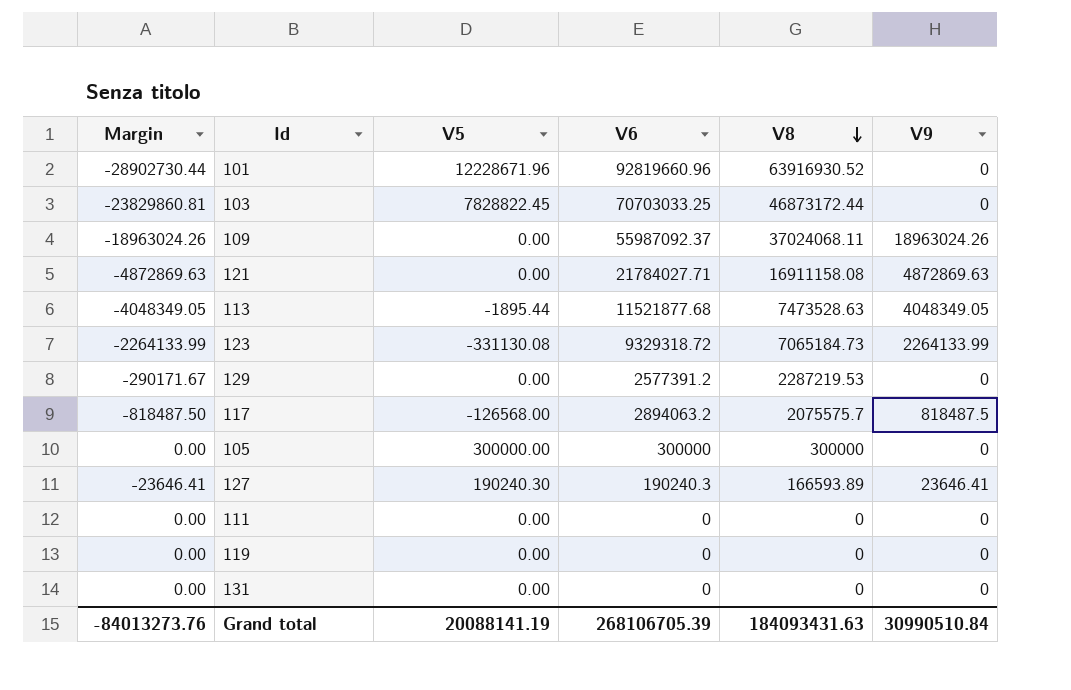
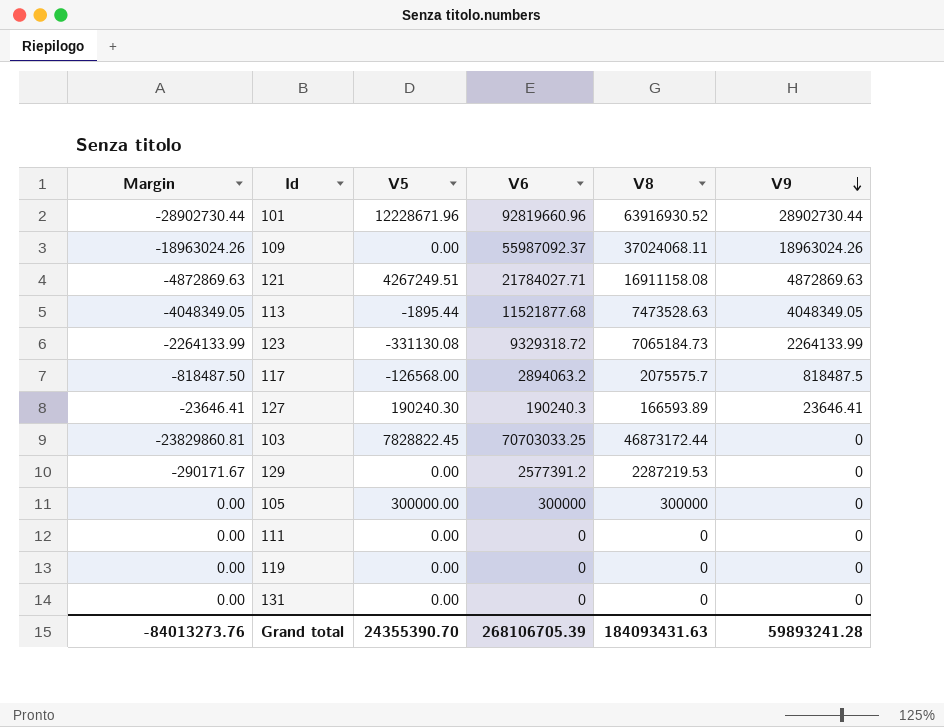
row order: V8 descending -> V9 descending
101 | V9: 0 -> 28902730.44
121 | V5: 0.00 -> 4267249.51
Grand total | V5: 20088141.19 -> 24355390.70
Grand total | V9: 30990510.84 -> 59893241.28

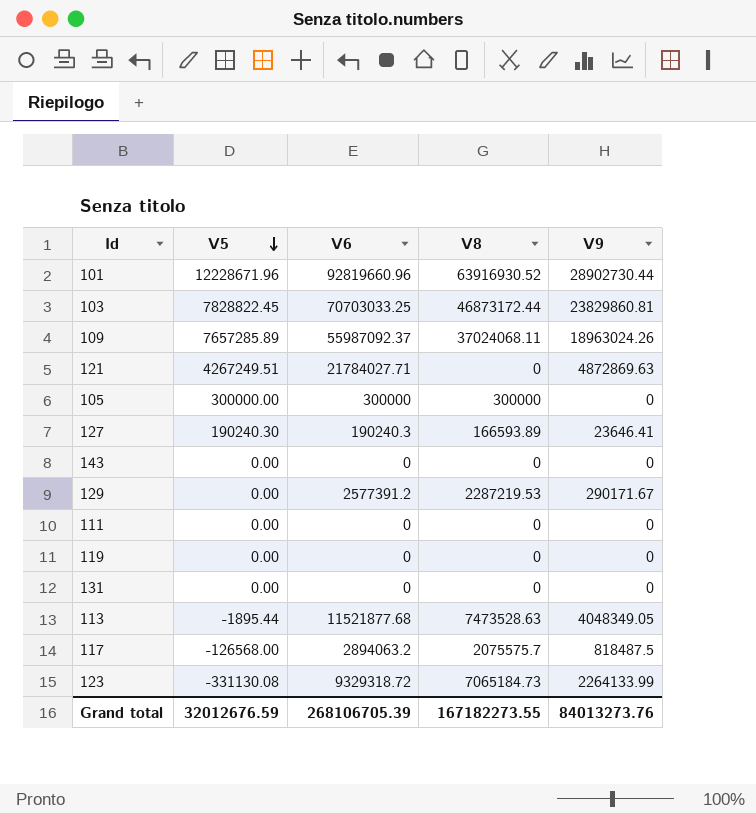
row order: V9 descending -> V5 descending
column Margin | formula: [V8] - [V6] -> none
103 | V9: 0 -> 23829860.81
109 | V5: 0.00 -> 7657285.89
121 | V8: 16911158.08 -> 0
row 143: none -> 0.00 | 0 | 0 | 0
129 | V9: 0 -> 290171.67
Grand total | V5: 24355390.70 -> 32012676.59
Grand total | V8: 184093431.63 -> 167182273.55
Grand total | V9: 59893241.28 -> 84013273.76

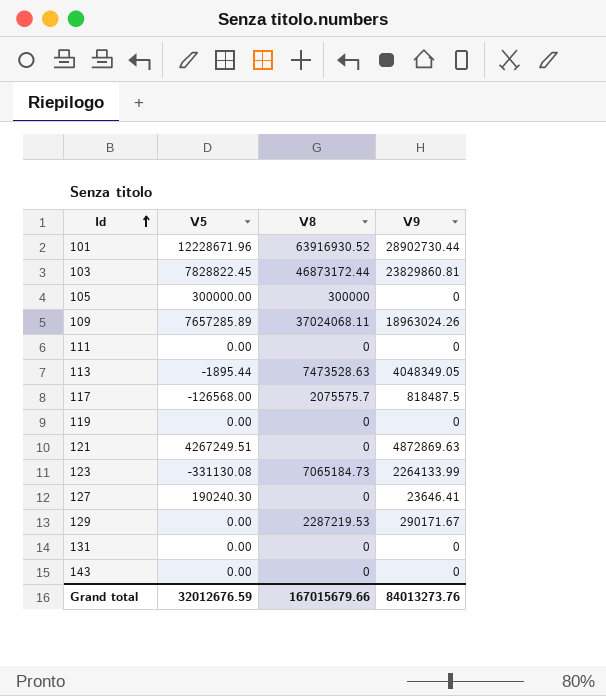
row order: V5 descending -> Id ascending
column V6 | position: 3 -> none
127 | V8: 166593.89 -> 0
Grand total | V8: 167182273.55 -> 167015679.66

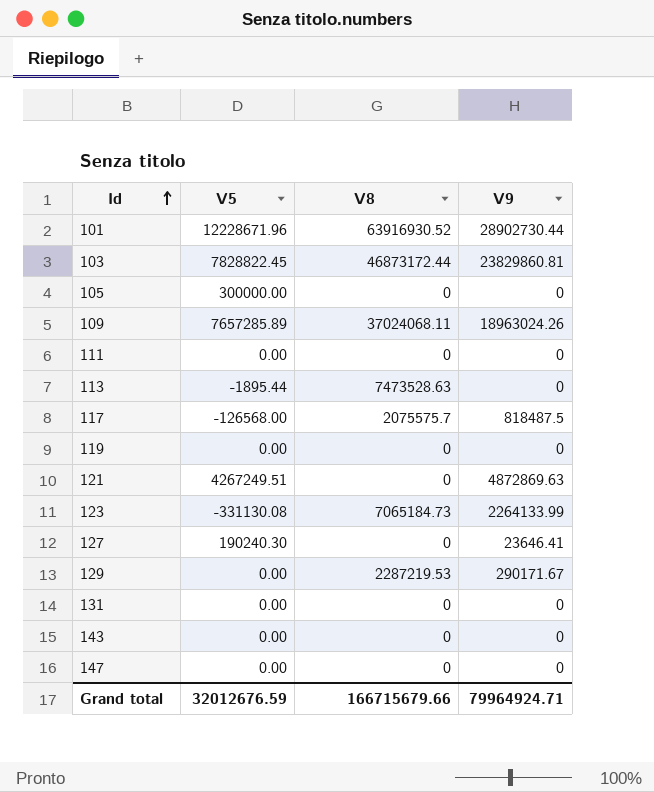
105 | V8: 300000 -> 0
113 | V9: 4048349.05 -> 0
row 147: none -> 0.00 | 0 | 0
Grand total | V8: 167015679.66 -> 166715679.66
Grand total | V9: 84013273.76 -> 79964924.71

